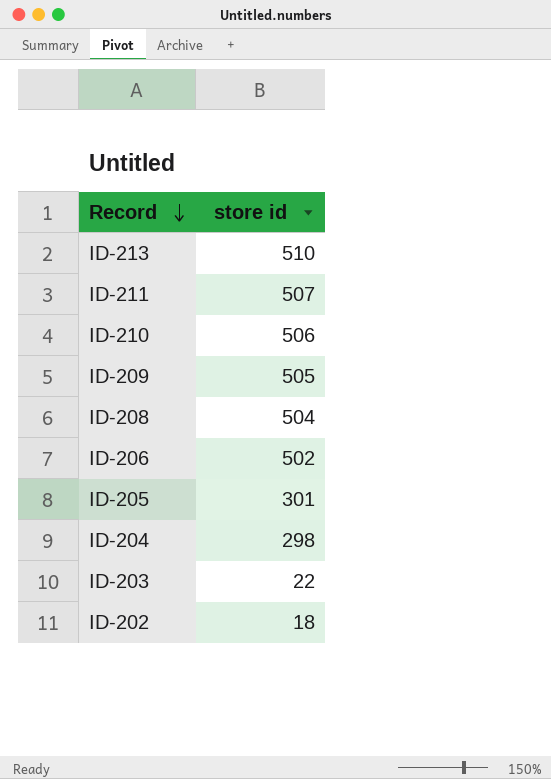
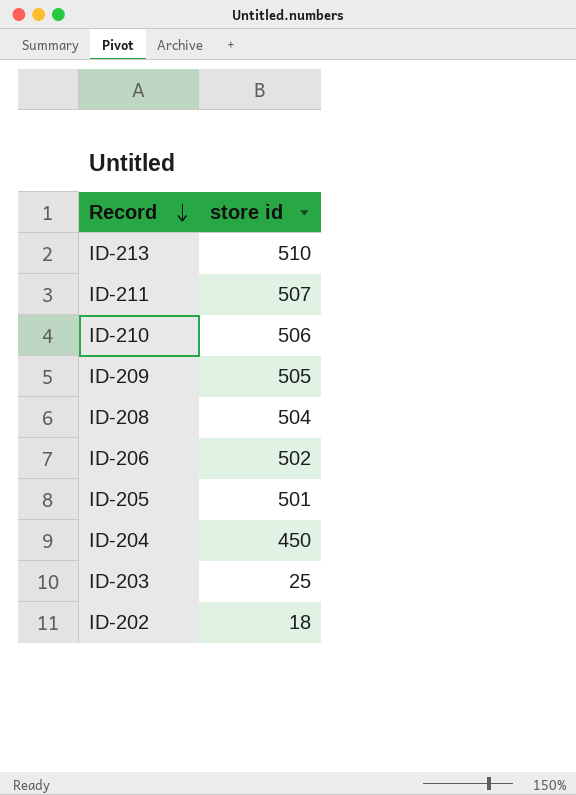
ID-205 | store id: 301 -> 501
ID-204 | store id: 298 -> 450
ID-203 | store id: 22 -> 25

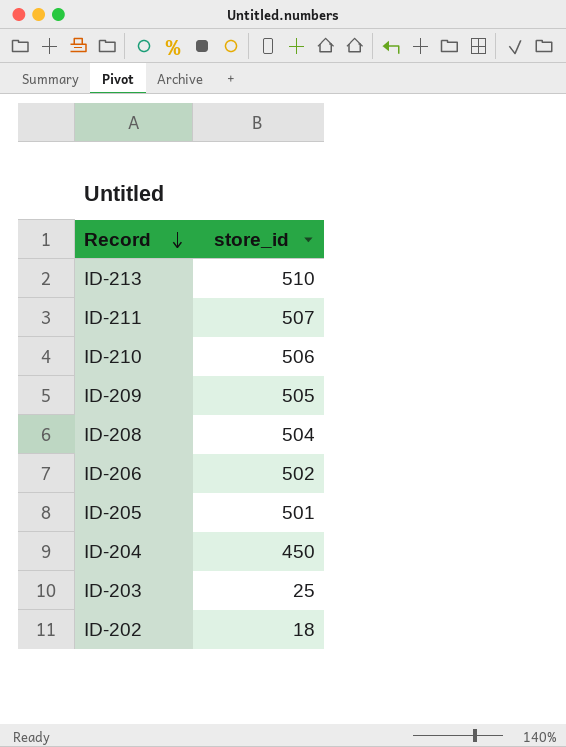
column name: store id -> store_id

